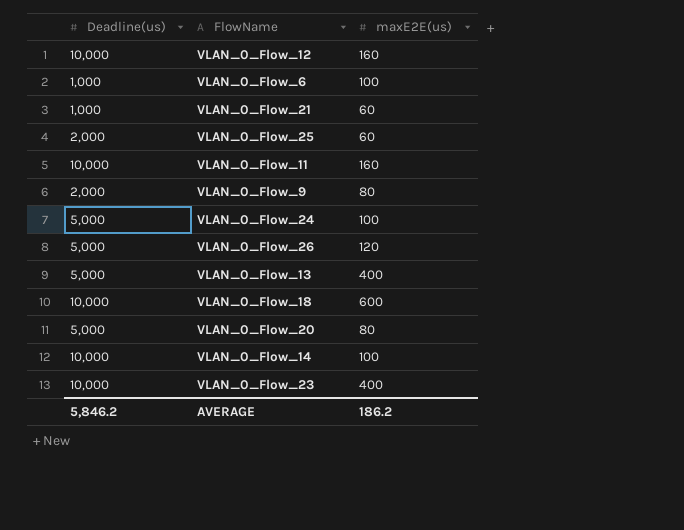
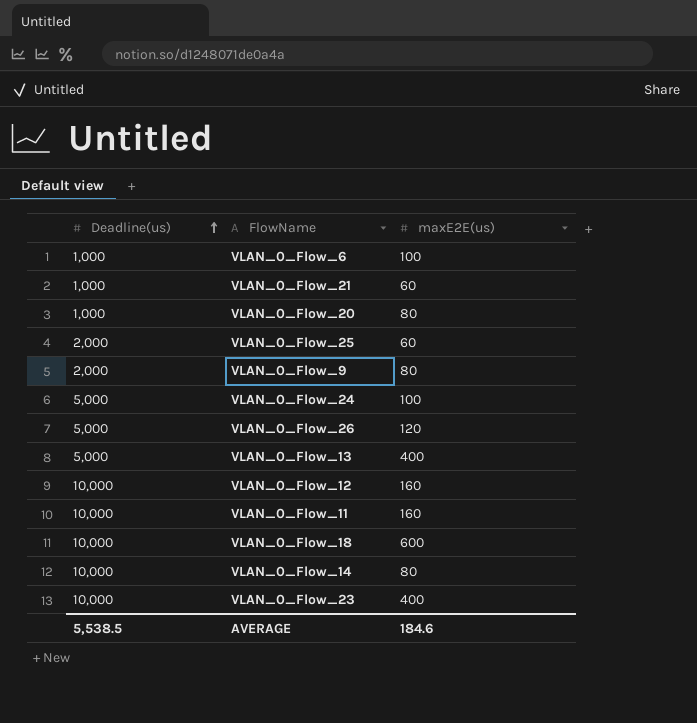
row order: none -> Deadline(us) ascending
VLAN_0_Flow_20 | Deadline(us): 5,000 -> 1,000
VLAN_0_Flow_14 | maxE2E(us): 100 -> 80
AVERAGE | Deadline(us): 5,846.2 -> 5,538.5
AVERAGE | maxE2E(us): 186.2 -> 184.6

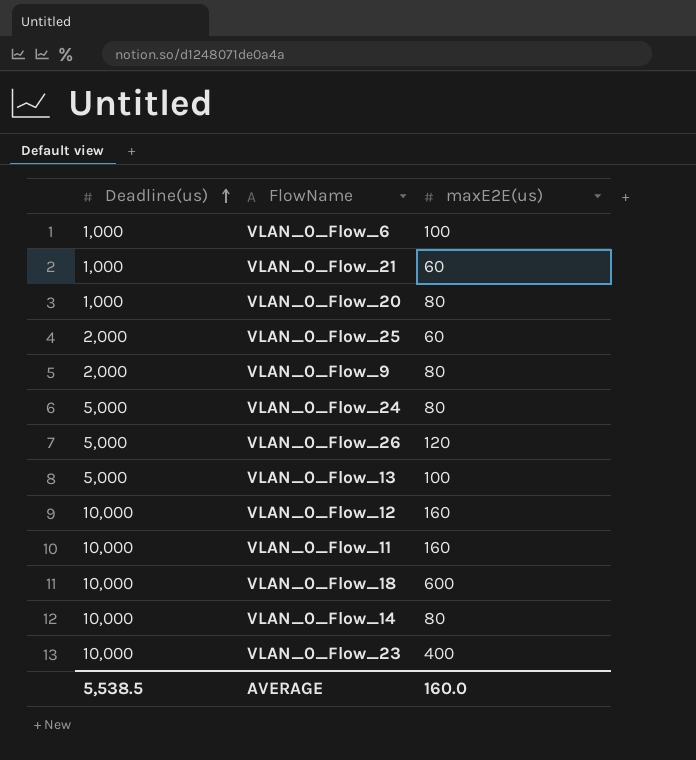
VLAN_0_Flow_24 | maxE2E(us): 100 -> 80
VLAN_0_Flow_13 | maxE2E(us): 400 -> 100
AVERAGE | maxE2E(us): 184.6 -> 160.0

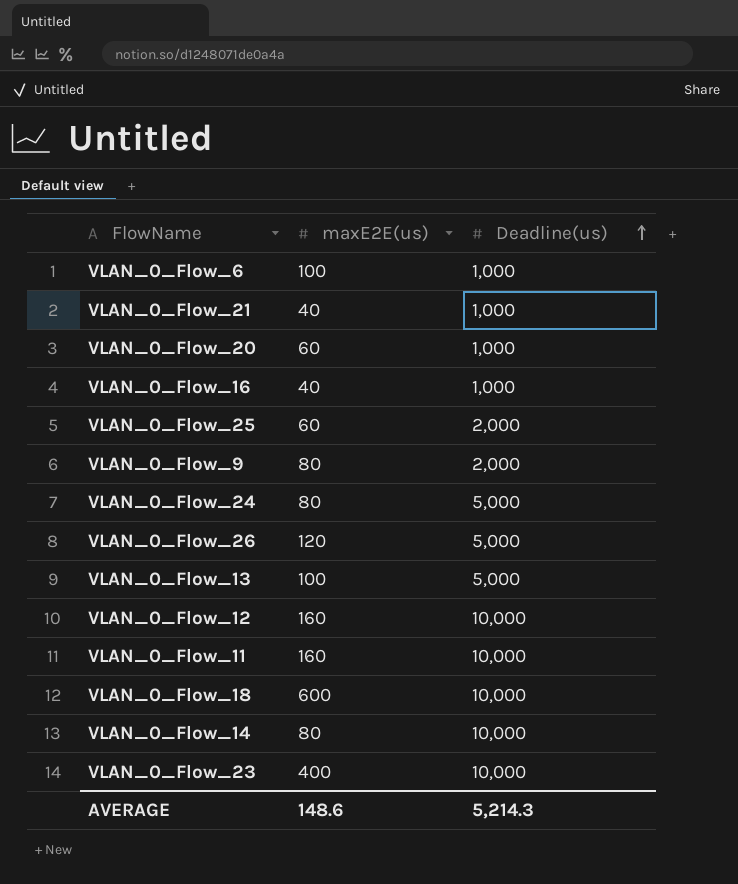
column Deadline(us) | position: 1 -> 3
VLAN_0_Flow_21 | maxE2E(us): 60 -> 40
VLAN_0_Flow_20 | maxE2E(us): 80 -> 60
row VLAN_0_Flow_16: none -> 40 | 1,000
AVERAGE | maxE2E(us): 160.0 -> 148.6
AVERAGE | Deadline(us): 5,538.5 -> 5,214.3

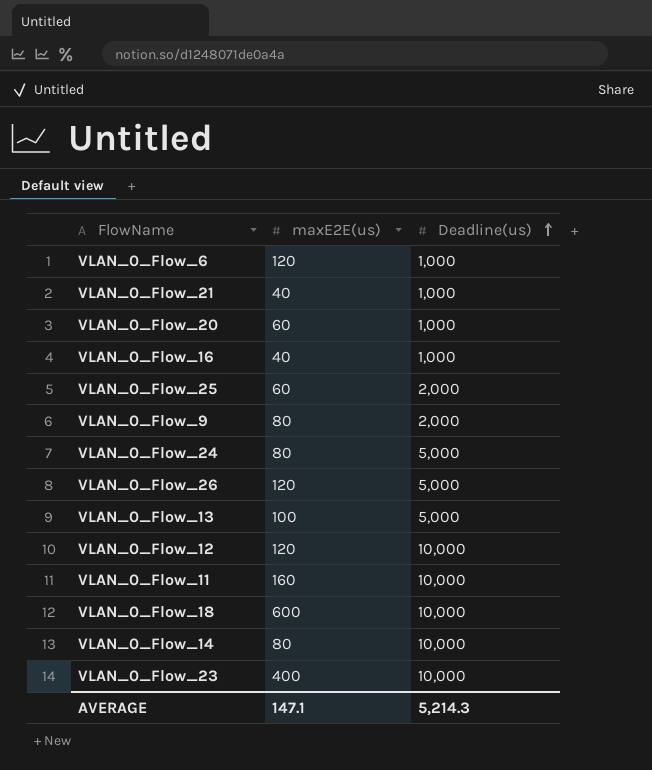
VLAN_0_Flow_6 | maxE2E(us): 100 -> 120
VLAN_0_Flow_12 | maxE2E(us): 160 -> 120
AVERAGE | maxE2E(us): 148.6 -> 147.1

